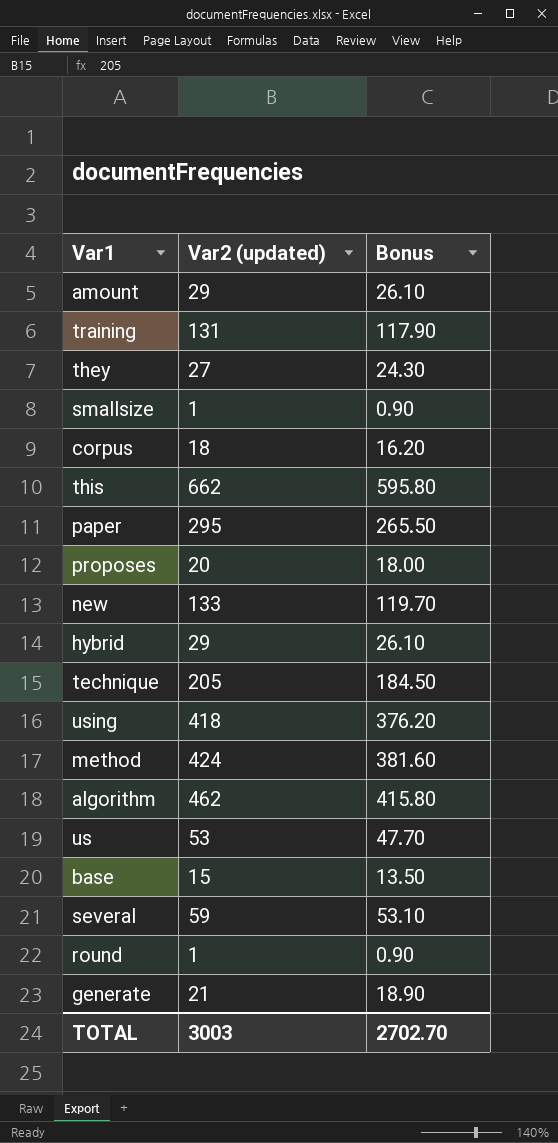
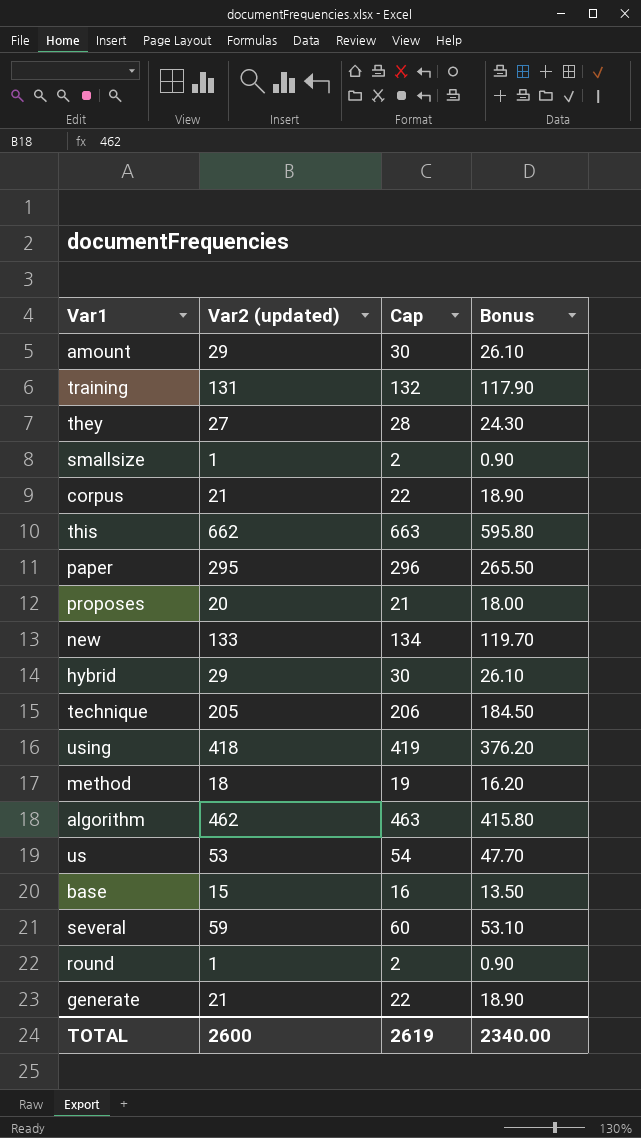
column Cap | formula: none -> [Var2 (updated)] + 1
corpus | Var2 (updated): 18 -> 21
corpus | Bonus: 16.20 -> 18.90
method | Var2 (updated): 424 -> 18
method | Bonus: 381.60 -> 16.20
TOTAL | Var2 (updated): 3003 -> 2600
TOTAL | Bonus: 2702.70 -> 2340.00

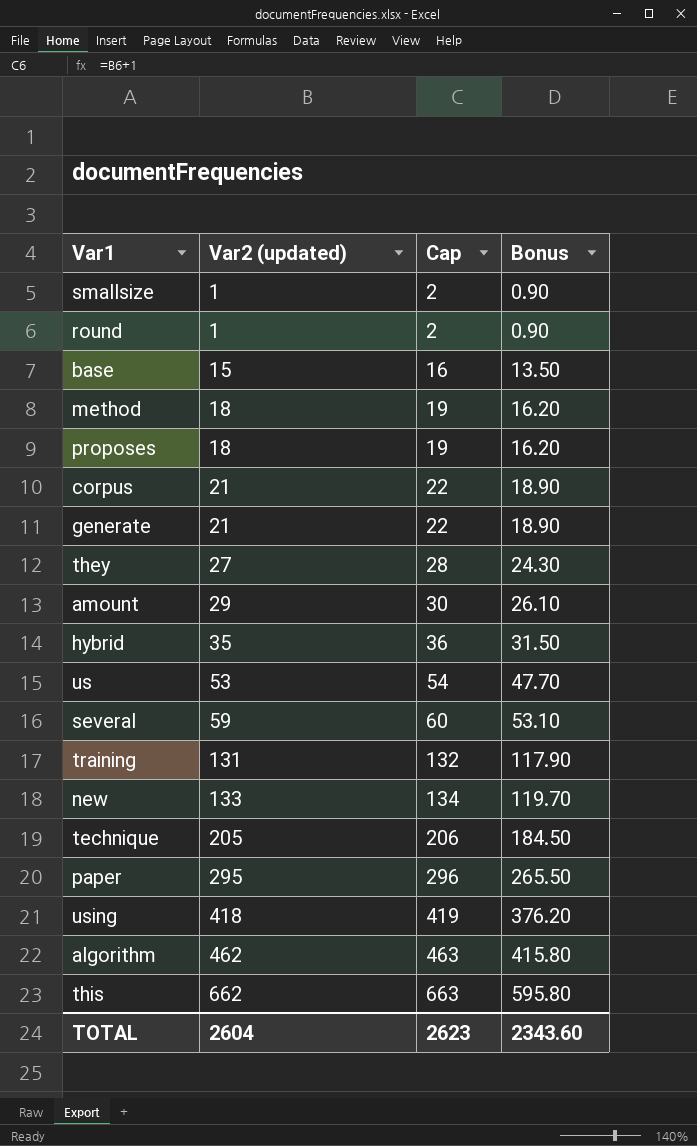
row order: none -> Var2 (updated) ascending
proposes | Var2 (updated): 20 -> 18
proposes | Cap: 21 -> 19
proposes | Bonus: 18.00 -> 16.20
hybrid | Var2 (updated): 29 -> 35
hybrid | Cap: 30 -> 36
hybrid | Bonus: 26.10 -> 31.50
TOTAL | Var2 (updated): 2600 -> 2604
TOTAL | Cap: 2619 -> 2623
TOTAL | Bonus: 2340.00 -> 2343.60

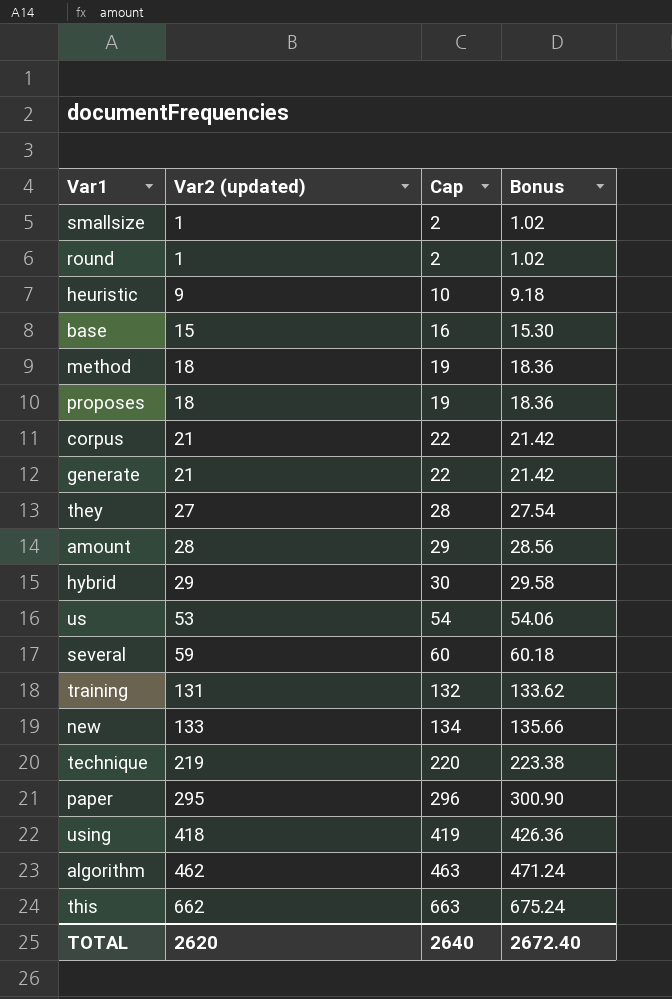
column Bonus | formula: [Var2 (updated)] * 0.9 -> [Var2 (updated)] * 1.02
row heuristic: none -> 9 | 10 | 9.18
amount | Var2 (updated): 29 -> 28
amount | Cap: 30 -> 29
hybrid | Var2 (updated): 35 -> 29
hybrid | Cap: 36 -> 30
technique | Var2 (updated): 205 -> 219
technique | Cap: 206 -> 220
TOTAL | Var2 (updated): 2604 -> 2620
TOTAL | Cap: 2623 -> 2640
TOTAL | Bonus: 2343.60 -> 2672.40

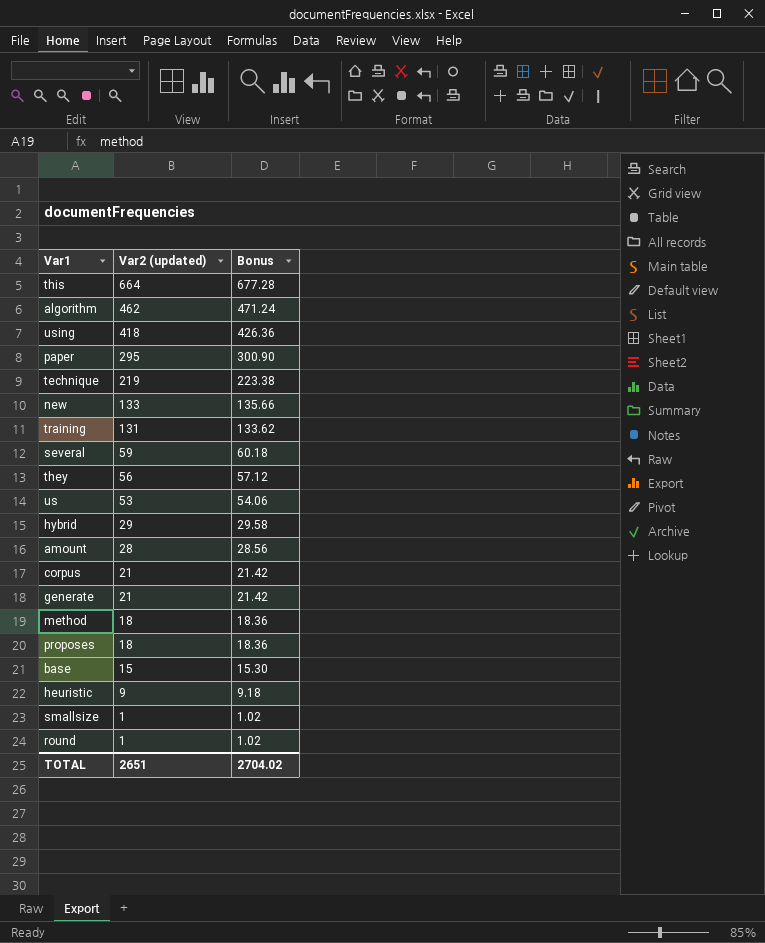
row order: Var2 (updated) ascending -> Var2 (updated) descending
column Cap | formula: [Var2 (updated)] + 1 -> none
this | Var2 (updated): 662 -> 664
this | Bonus: 675.24 -> 677.28
they | Var2 (updated): 27 -> 56
they | Bonus: 27.54 -> 57.12
TOTAL | Var2 (updated): 2620 -> 2651
TOTAL | Bonus: 2672.40 -> 2704.02

